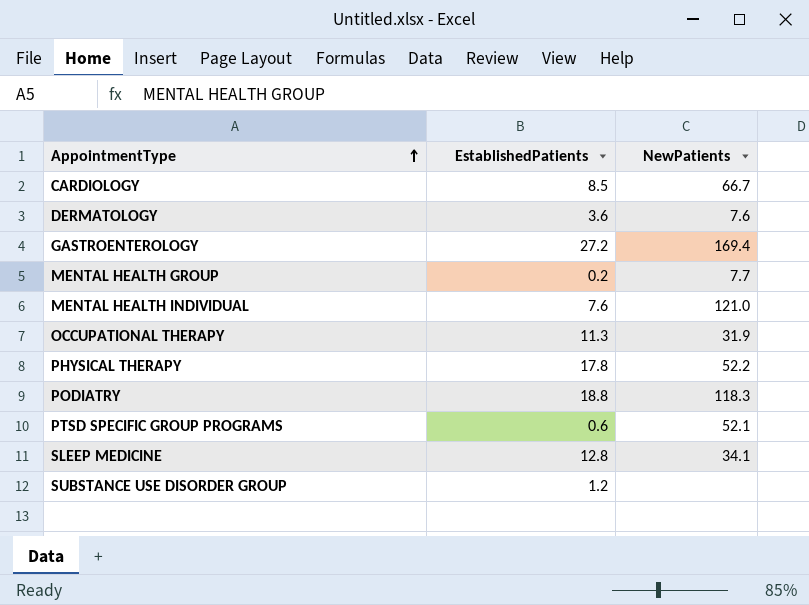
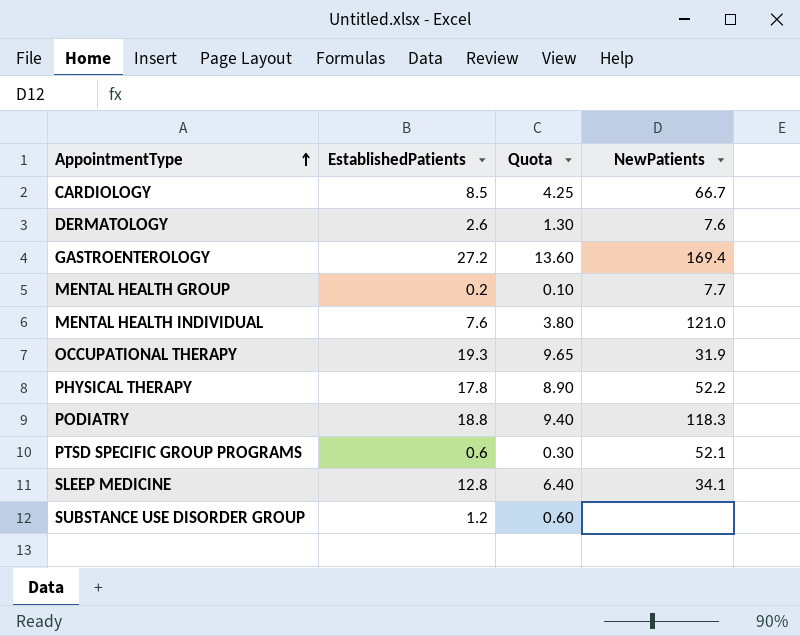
column Quota | formula: none -> [EstablishedPatients] * 0.5
DERMATOLOGY | EstablishedPatients: 3.6 -> 2.6
OCCUPATIONAL THERAPY | EstablishedPatients: 11.3 -> 19.3

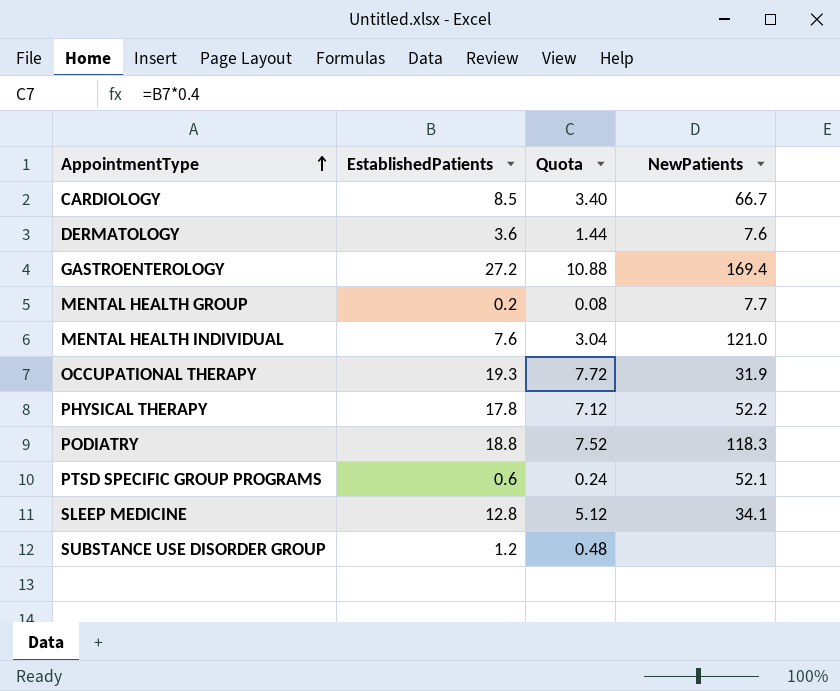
column Quota | formula: [EstablishedPatients] * 0.5 -> [EstablishedPatients] * 0.4
DERMATOLOGY | EstablishedPatients: 2.6 -> 3.6

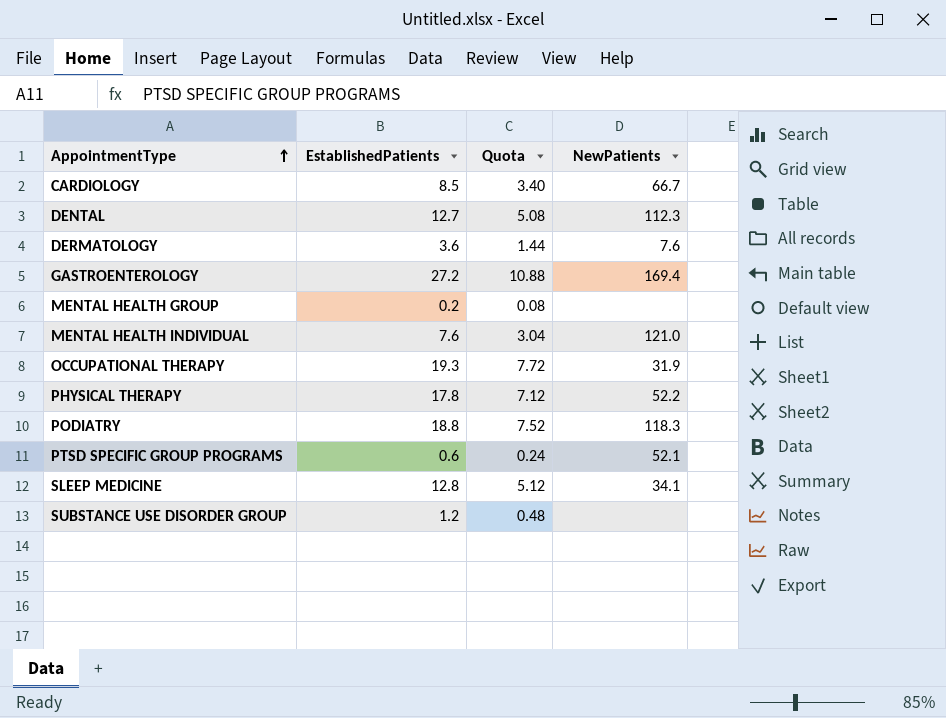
row DENTAL: none -> 12.7 | 5.08 | 112.3
MENTAL HEALTH GROUP | NewPatients: 7.7 -> none

